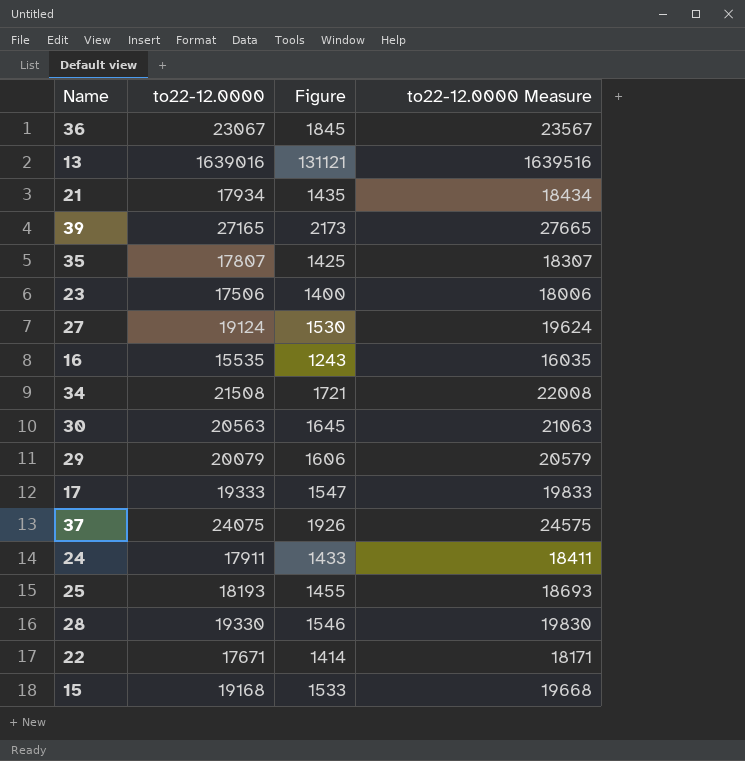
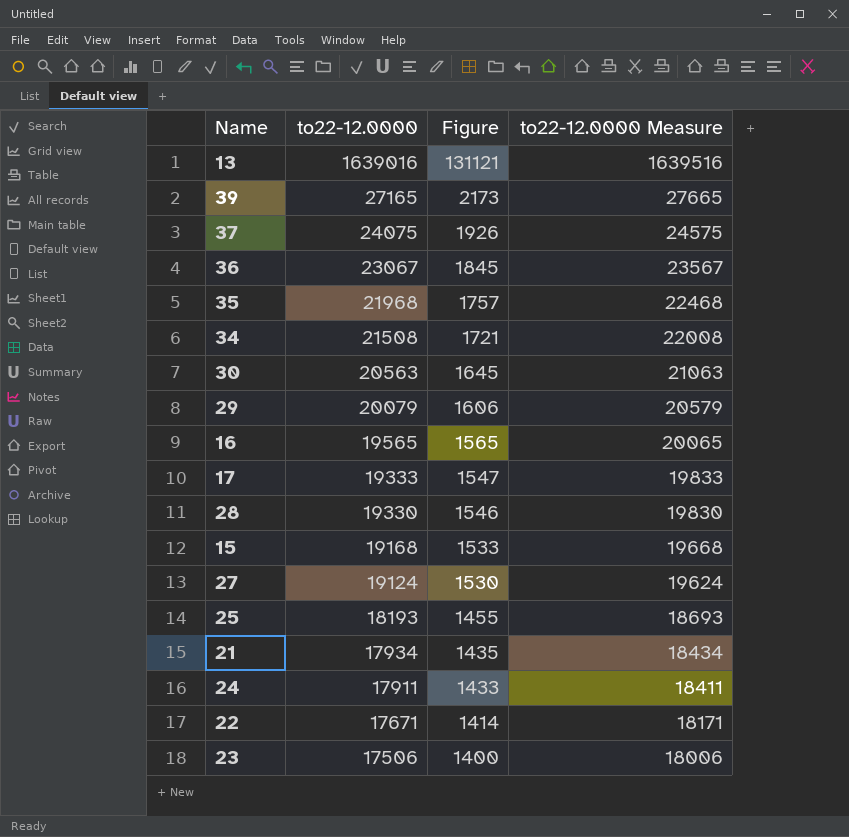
row order: none -> to22-12.0000 descending
35 | to22-12.0000: 17807 -> 21968
35 | Figure: 1425 -> 1757
35 | to22-12.0000 Measure: 18307 -> 22468
16 | to22-12.0000: 15535 -> 19565
16 | Figure: 1243 -> 1565
16 | to22-12.0000 Measure: 16035 -> 20065

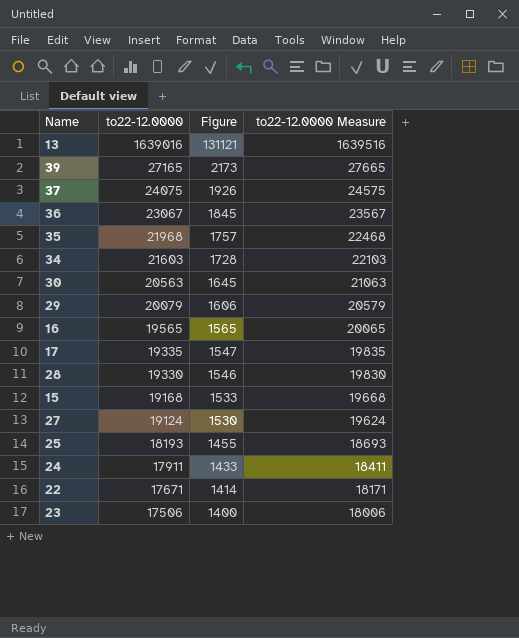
row 21: 17934 | 1435 | 18434 -> none
34 | to22-12.0000: 21508 -> 21603
34 | Figure: 1721 -> 1728
34 | to22-12.0000 Measure: 22008 -> 22103
17 | to22-12.0000: 19333 -> 19335
17 | to22-12.0000 Measure: 19833 -> 19835

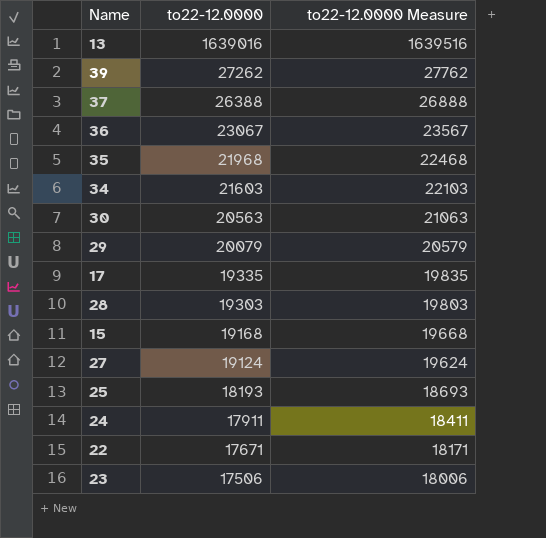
column Figure | formula: [to22-12.0000] * 0.08 -> none
row 16: 19565 | 1565 | 20065 -> none
39 | to22-12.0000: 27165 -> 27262
39 | to22-12.0000 Measure: 27665 -> 27762
37 | to22-12.0000: 24075 -> 26388
37 | to22-12.0000 Measure: 24575 -> 26888
28 | to22-12.0000: 19330 -> 19303
28 | to22-12.0000 Measure: 19830 -> 19803

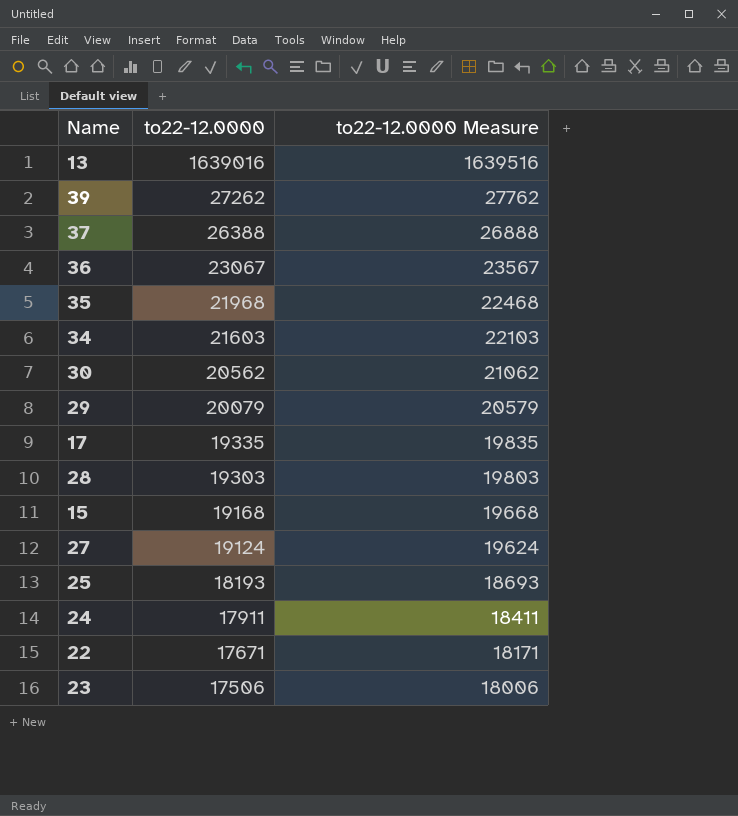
30 | to22-12.0000: 20563 -> 20562
30 | to22-12.0000 Measure: 21063 -> 21062

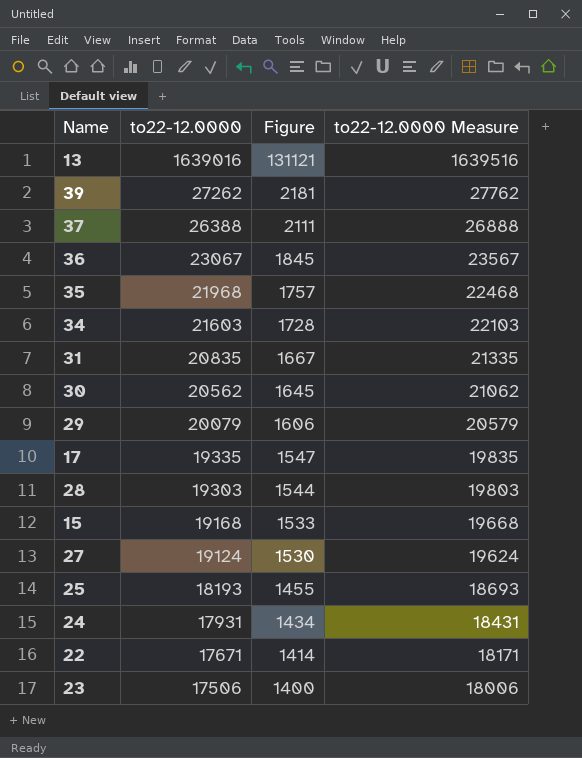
column Figure | formula: none -> [to22-12.0000] * 0.08
row 31: none -> 20835 | 1667 | 21335
24 | to22-12.0000: 17911 -> 17931
24 | to22-12.0000 Measure: 18411 -> 18431

